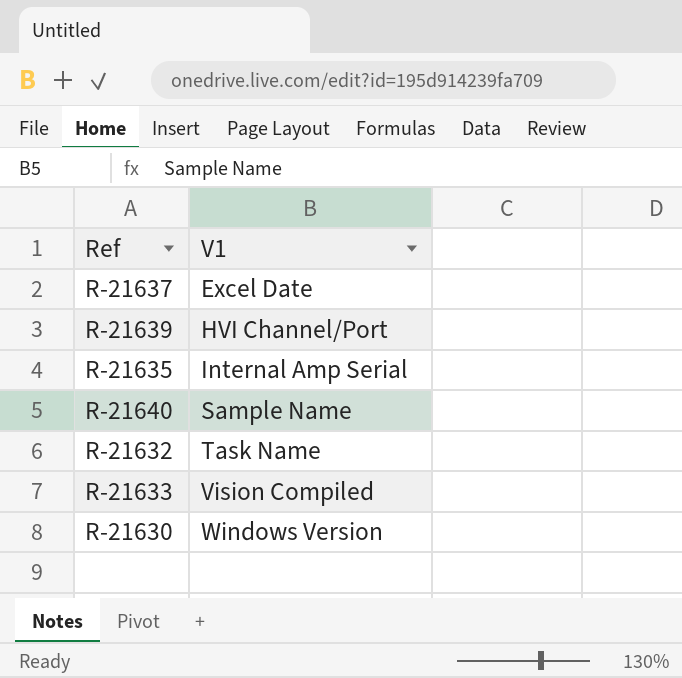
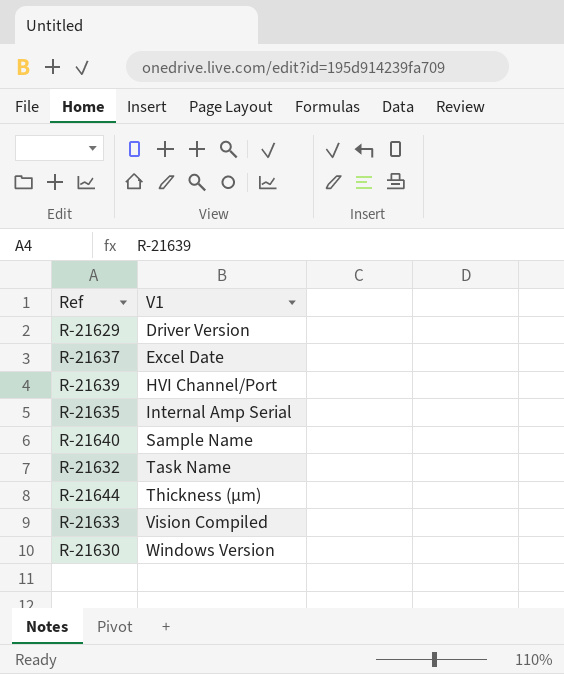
row R-21629: none -> Driver Version
row R-21644: none -> Thickness (µm)

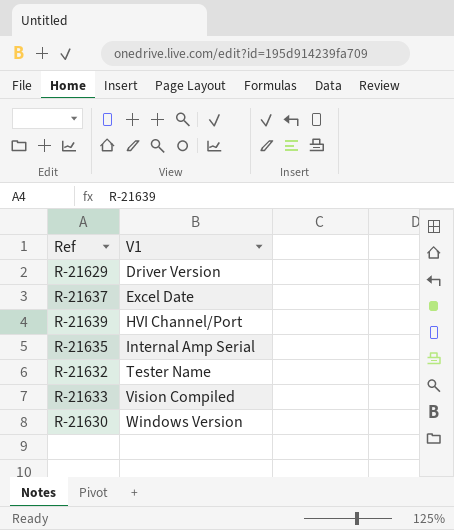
row R-21640: Sample Name -> none
row R-21644: Thickness (µm) -> none
R-21632 | V1: Task Name -> Tester Name

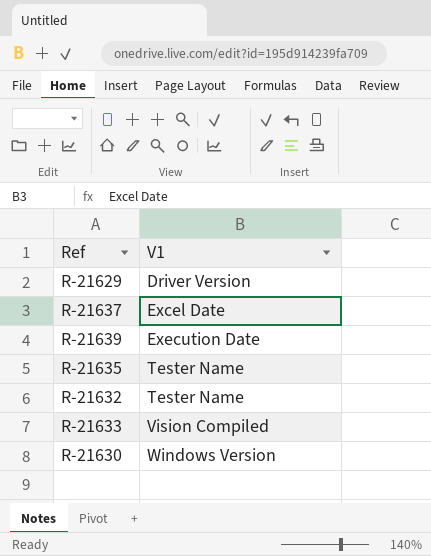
R-21639 | V1: HVI Channel/Port -> Execution Date
R-21635 | V1: Internal Amp Serial -> Tester Name

